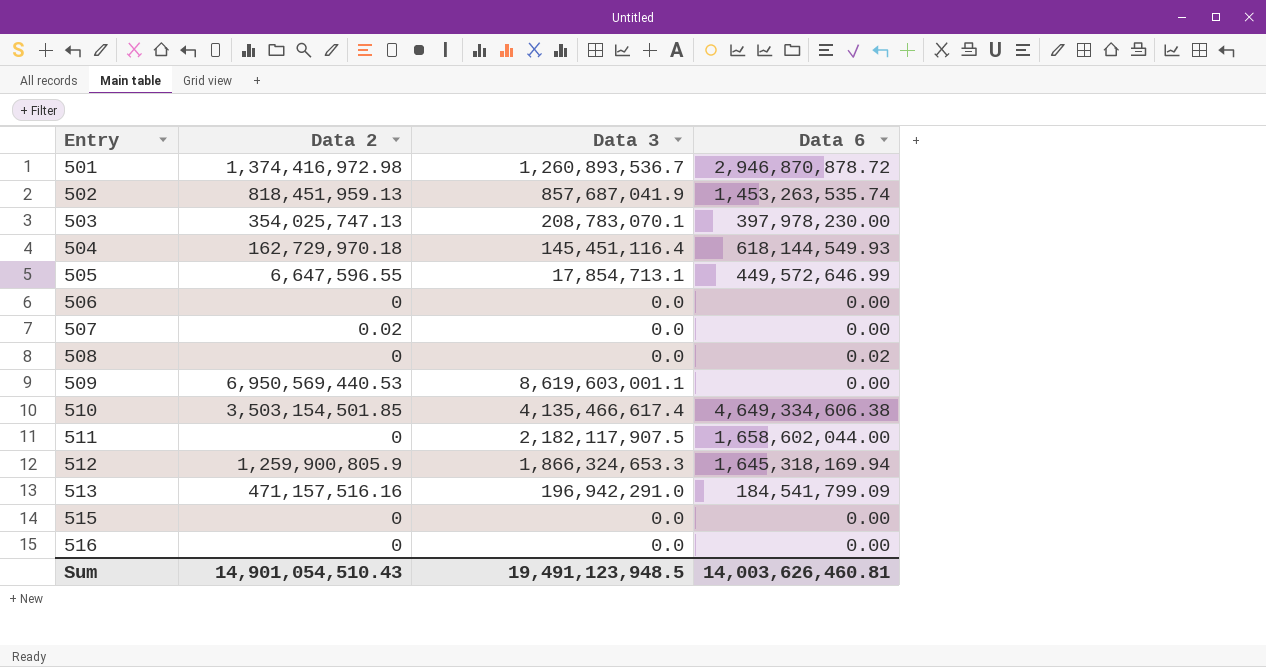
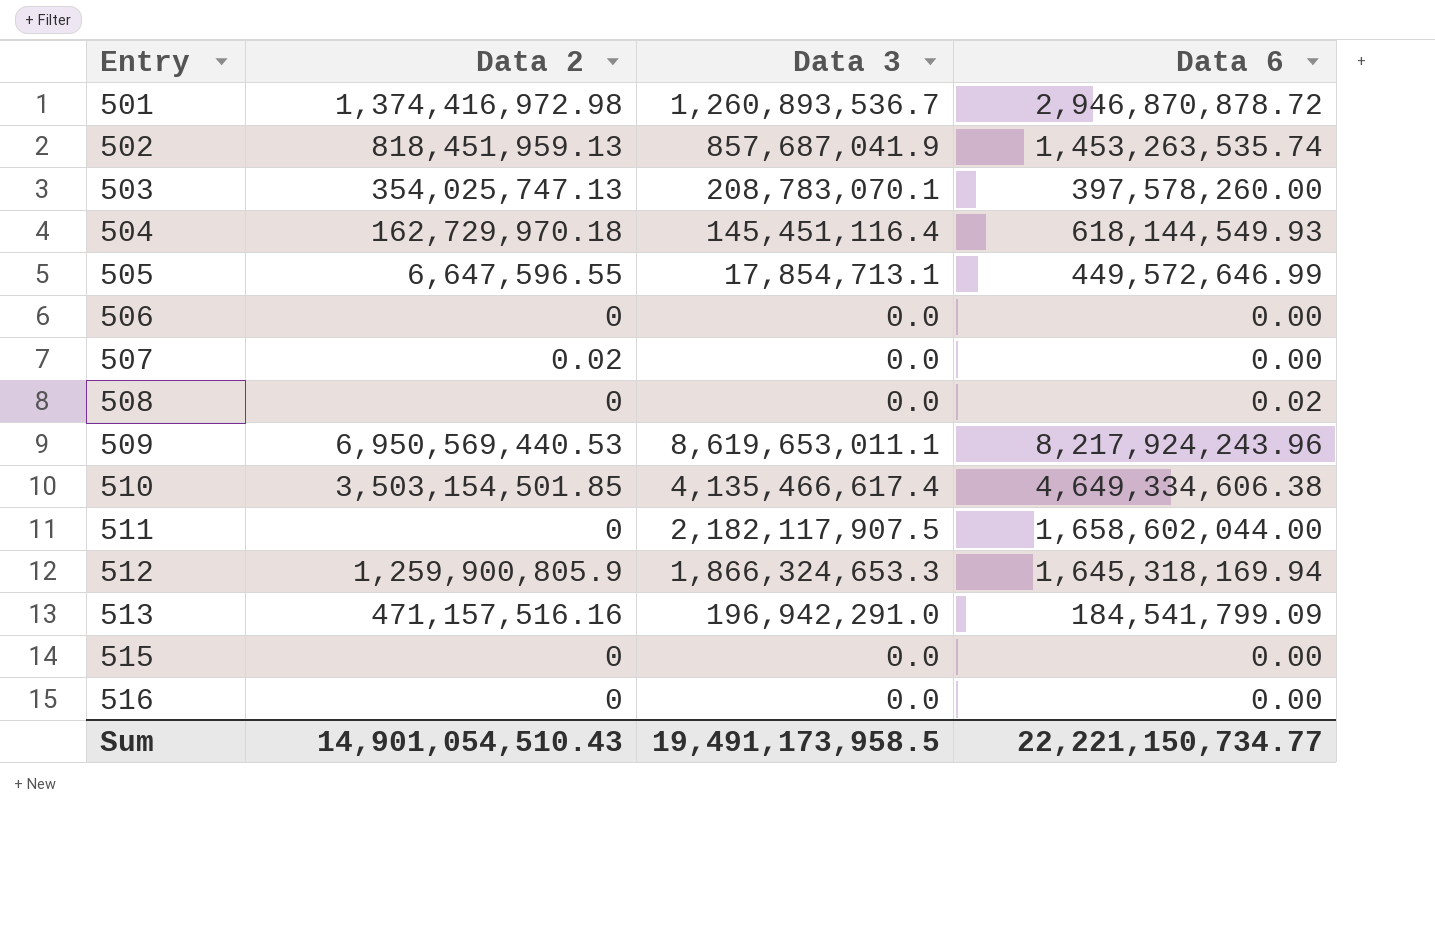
503 | Data 6: 397,978,230.00 -> 397,578,260.00
509 | Data 3: 8,619,603,001.1 -> 8,619,653,011.1
509 | Data 6: 0.00 -> 8,217,924,243.96
Sum | Data 3: 19,491,123,948.5 -> 19,491,173,958.5
Sum | Data 6: 14,003,626,460.81 -> 22,221,150,734.77

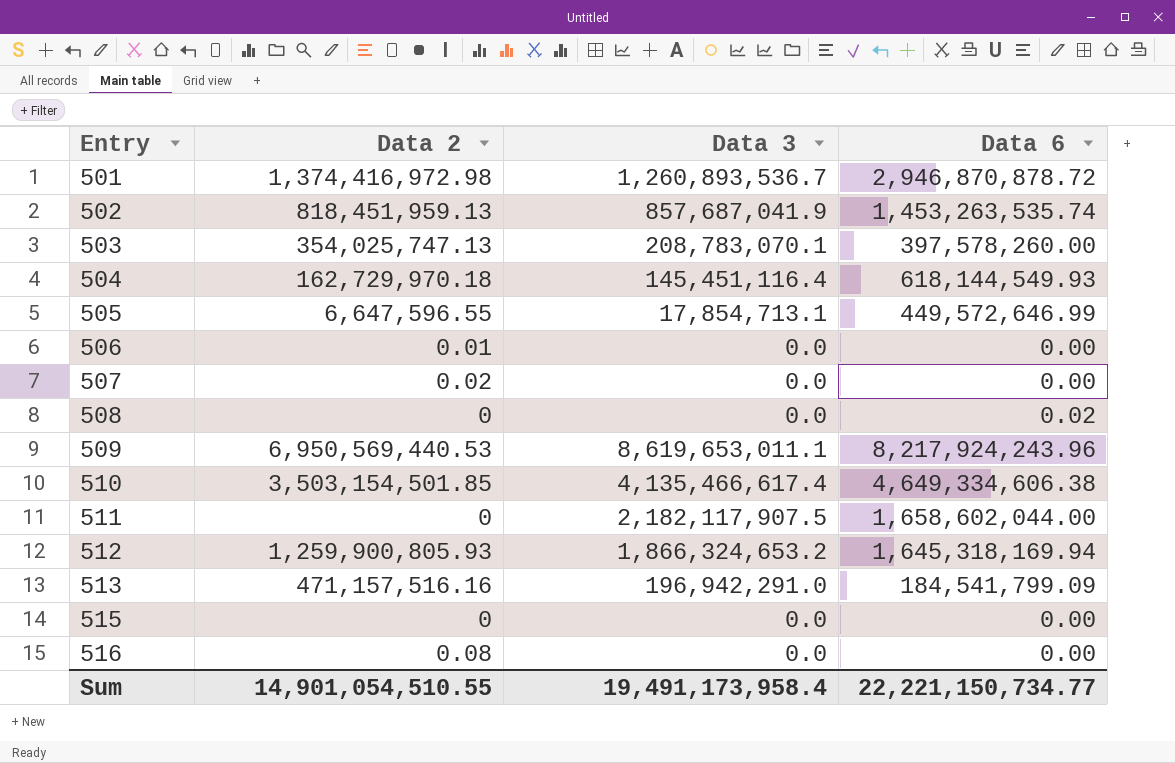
506 | Data 2: 0 -> 0.01
512 | Data 2: 1,259,900,805.9 -> 1,259,900,805.93
512 | Data 3: 1,866,324,653.3 -> 1,866,324,653.2
516 | Data 2: 0 -> 0.08
Sum | Data 2: 14,901,054,510.43 -> 14,901,054,510.55
Sum | Data 3: 19,491,173,958.5 -> 19,491,173,958.4

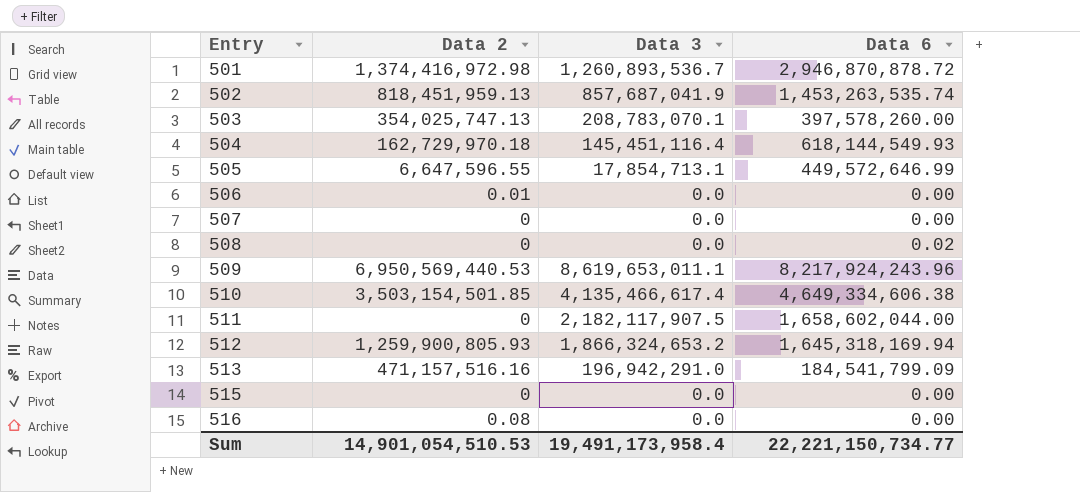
507 | Data 2: 0.02 -> 0
Sum | Data 2: 14,901,054,510.55 -> 14,901,054,510.53

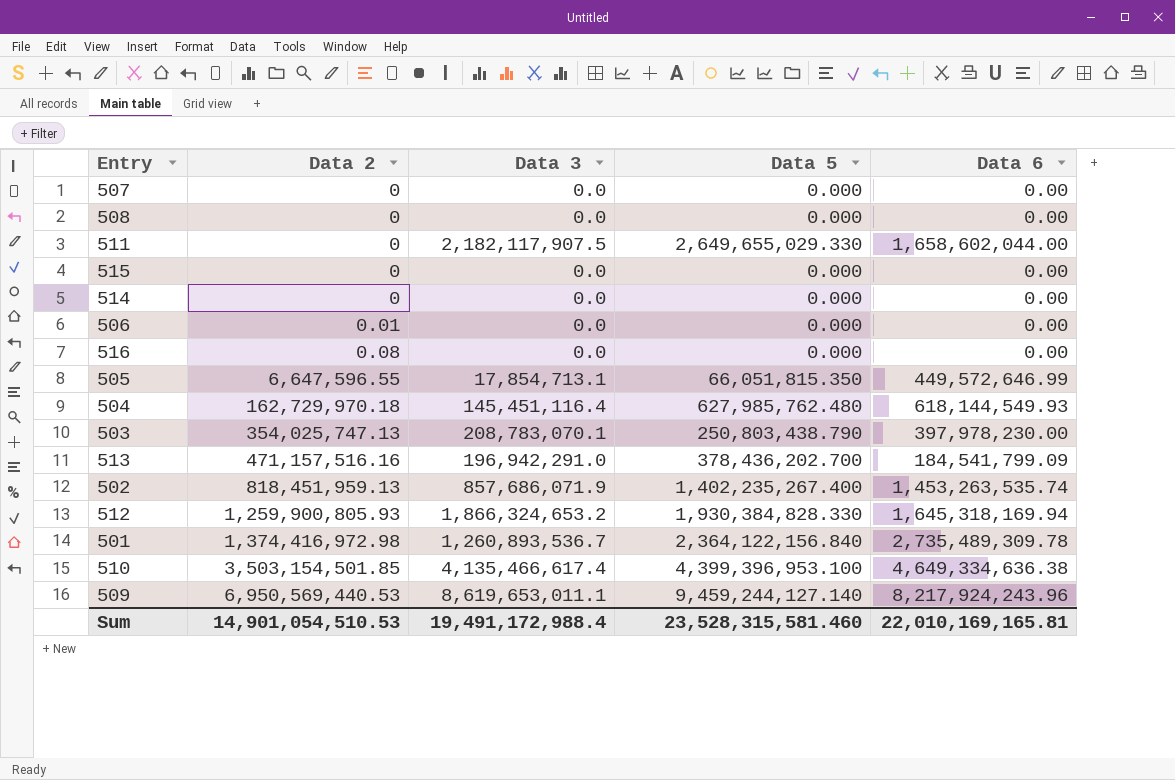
row order: Entry ascending -> Data 2 ascending
column Data 5 | position: none -> 4
508 | Data 6: 0.02 -> 0.00
row 514: none -> 0 | 0.0 | 0.000 | 0.00
503 | Data 6: 397,578,260.00 -> 397,978,230.00
502 | Data 3: 857,687,041.9 -> 857,686,071.9
501 | Data 6: 2,946,870,878.72 -> 2,735,489,309.78
510 | Data 6: 4,649,334,606.38 -> 4,649,334,636.38
Sum | Data 3: 19,491,173,958.4 -> 19,491,172,988.4
Sum | Data 6: 22,221,150,734.77 -> 22,010,169,165.81

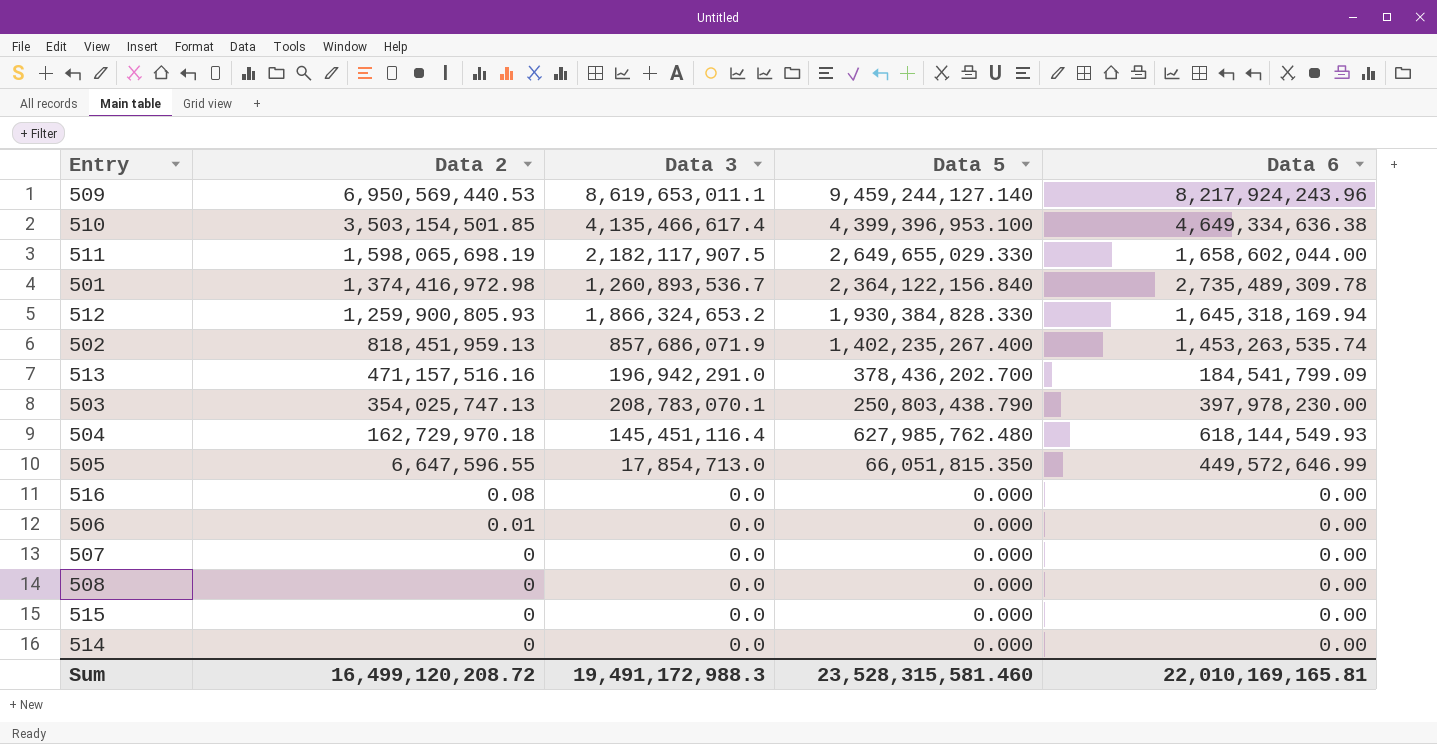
row order: Data 2 ascending -> Data 2 descending
511 | Data 2: 0 -> 1,598,065,698.19
505 | Data 3: 17,854,713.1 -> 17,854,713.0
Sum | Data 2: 14,901,054,510.53 -> 16,499,120,208.72
Sum | Data 3: 19,491,172,988.4 -> 19,491,172,988.3

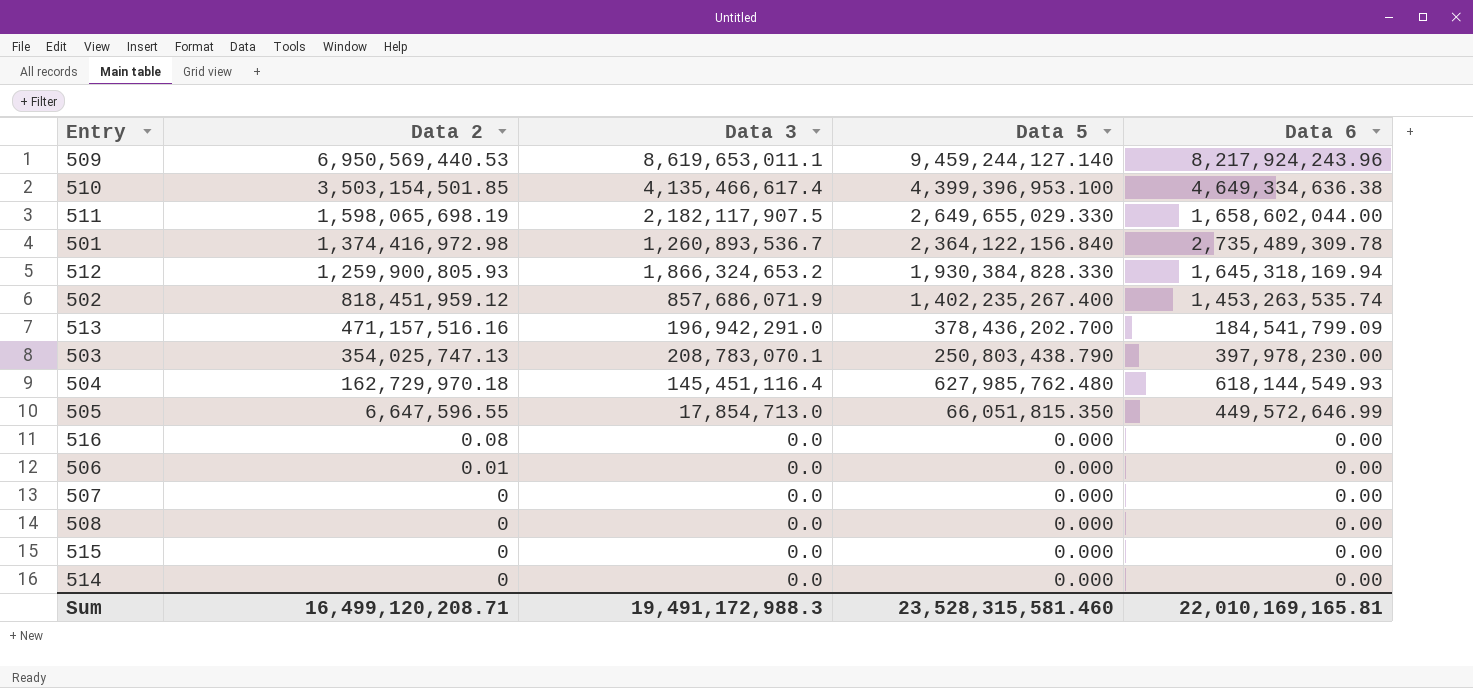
502 | Data 2: 818,451,959.13 -> 818,451,959.12
Sum | Data 2: 16,499,120,208.72 -> 16,499,120,208.71

